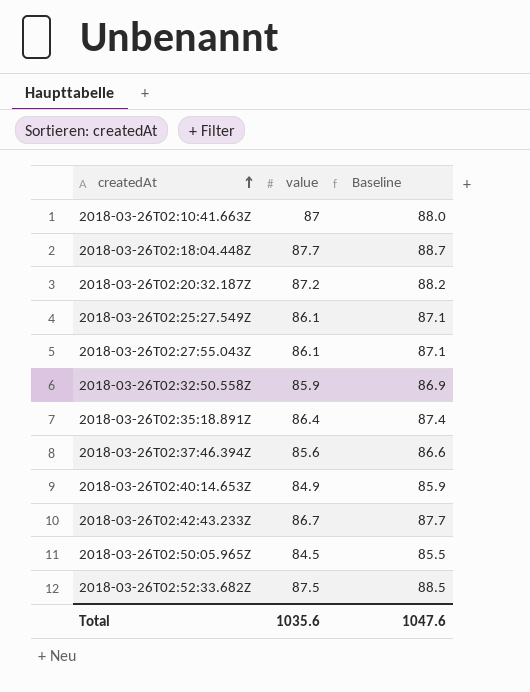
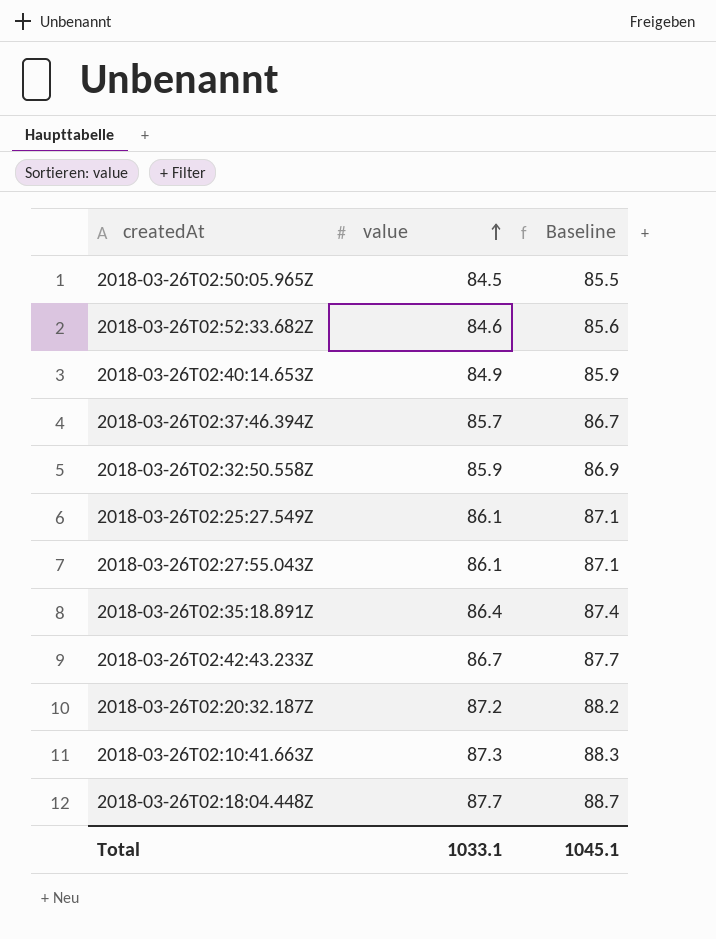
row order: createdAt ascending -> value ascending
2018-03-26T02:52:33.682Z | value: 87.5 -> 84.6
2018-03-26T02:52:33.682Z | Baseline: 88.5 -> 85.6
2018-03-26T02:37:46.394Z | value: 85.6 -> 85.7
2018-03-26T02:37:46.394Z | Baseline: 86.6 -> 86.7
2018-03-26T02:10:41.663Z | value: 87 -> 87.3
2018-03-26T02:10:41.663Z | Baseline: 88.0 -> 88.3
Total | value: 1035.6 -> 1033.1
Total | Baseline: 1047.6 -> 1045.1

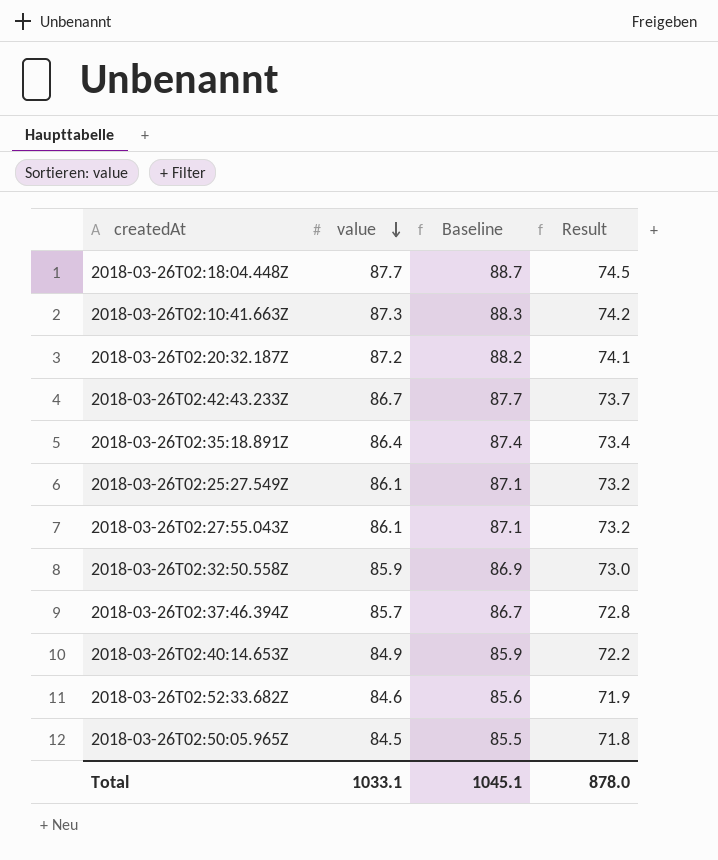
row order: value ascending -> value descending
column Result | formula: none -> [value] * 0.85

